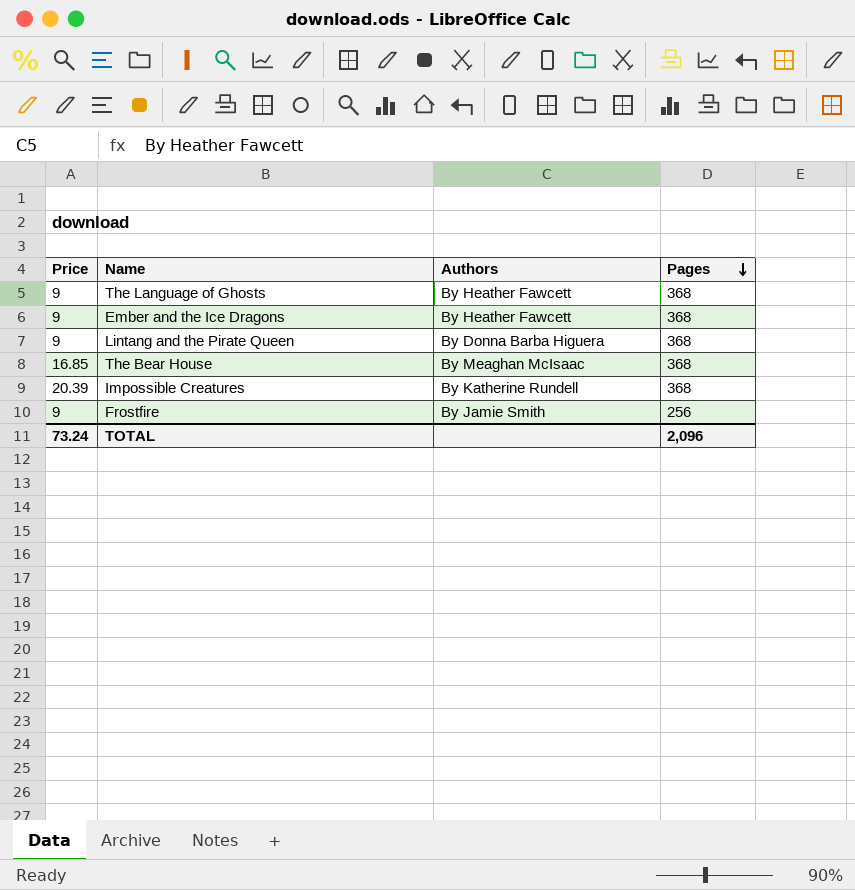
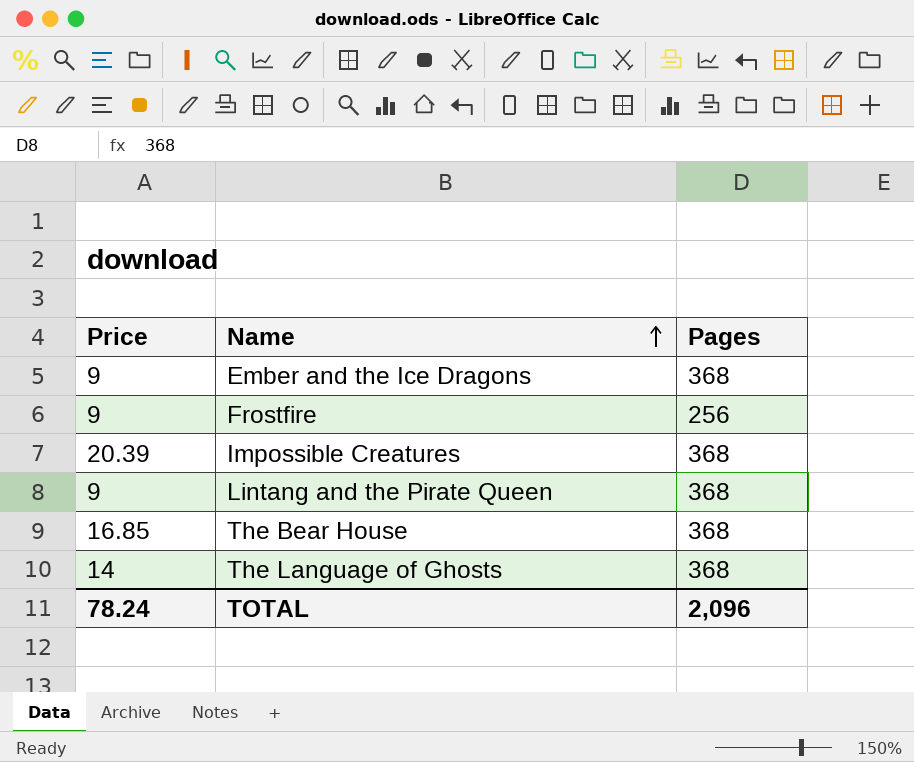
row order: Pages descending -> Name ascending
column Authors | position: 3 -> none
The Language of Ghosts | Price: 9 -> 14
TOTAL | Price: 73.24 -> 78.24

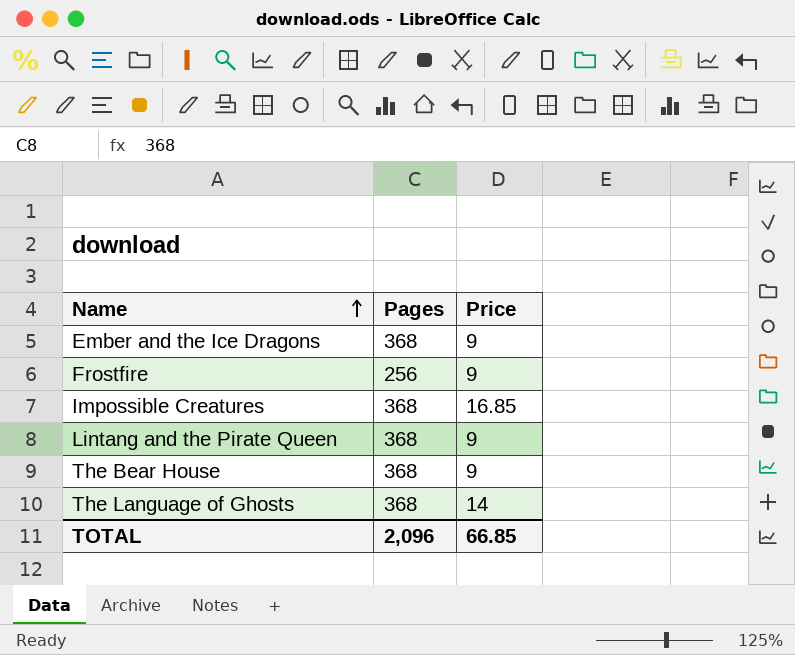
column Price | position: 1 -> 3
Impossible Creatures | Price: 20.39 -> 16.85
The Bear House | Price: 16.85 -> 9
TOTAL | Price: 78.24 -> 66.85

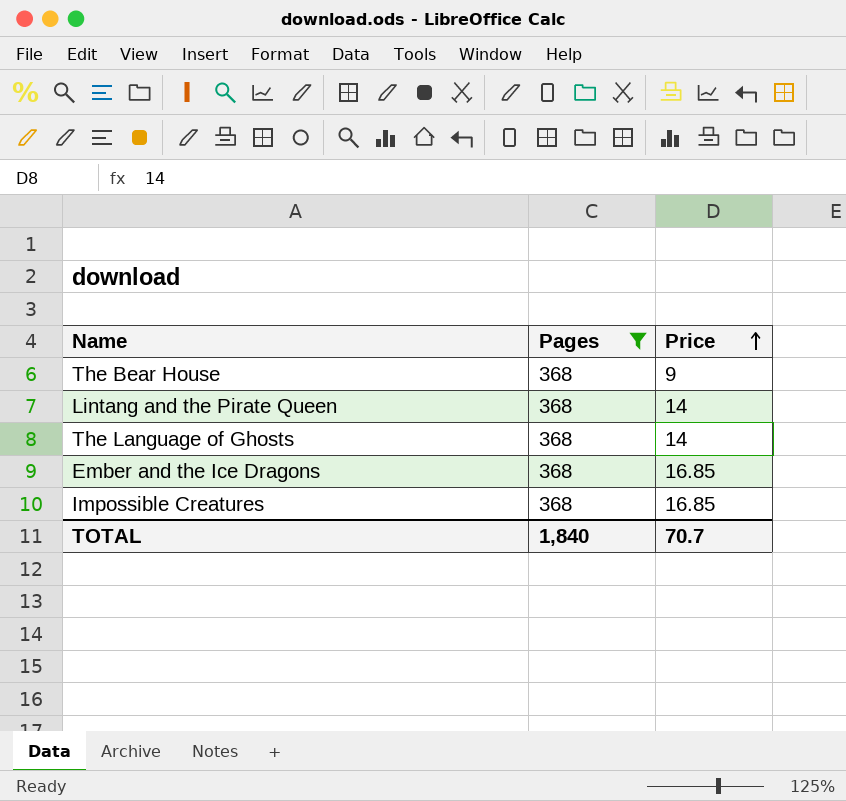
filter: none -> Pages = 368
row order: Name ascending -> Price ascending
Lintang and the Pirate Queen | Price: 9 -> 14
Ember and the Ice Dragons | Price: 9 -> 16.85
TOTAL | Pages: 2,096 -> 1,840
TOTAL | Price: 66.85 -> 70.7

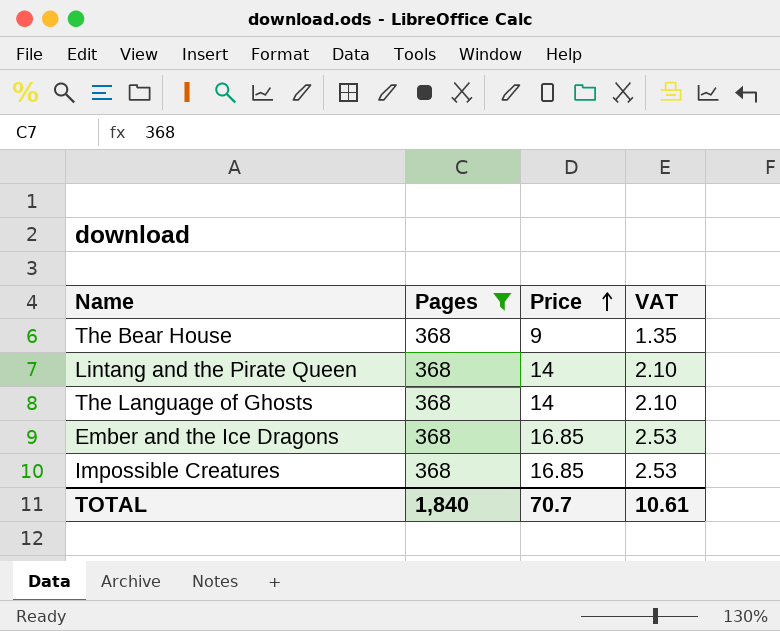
column VAT | formula: none -> [Price] * 0.15

